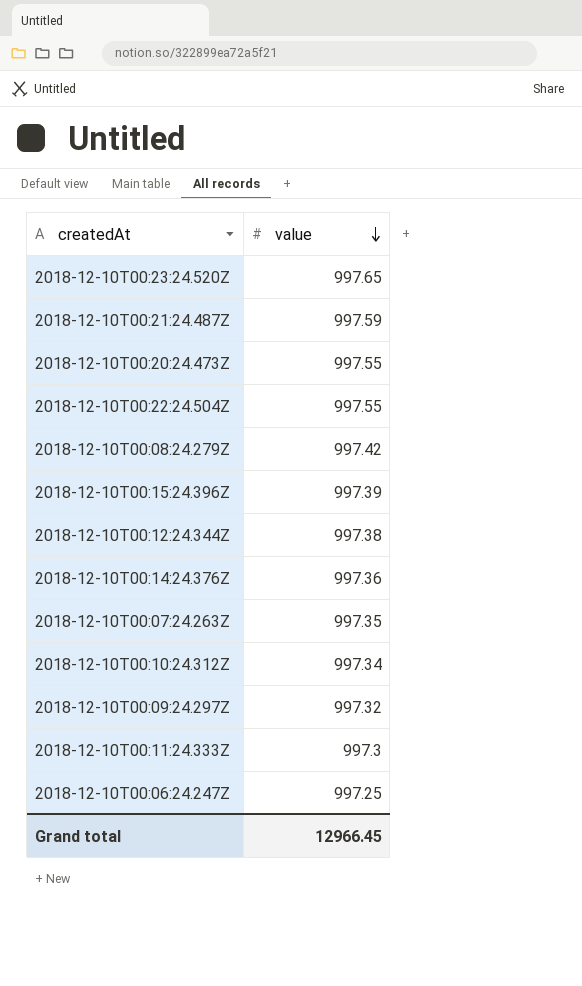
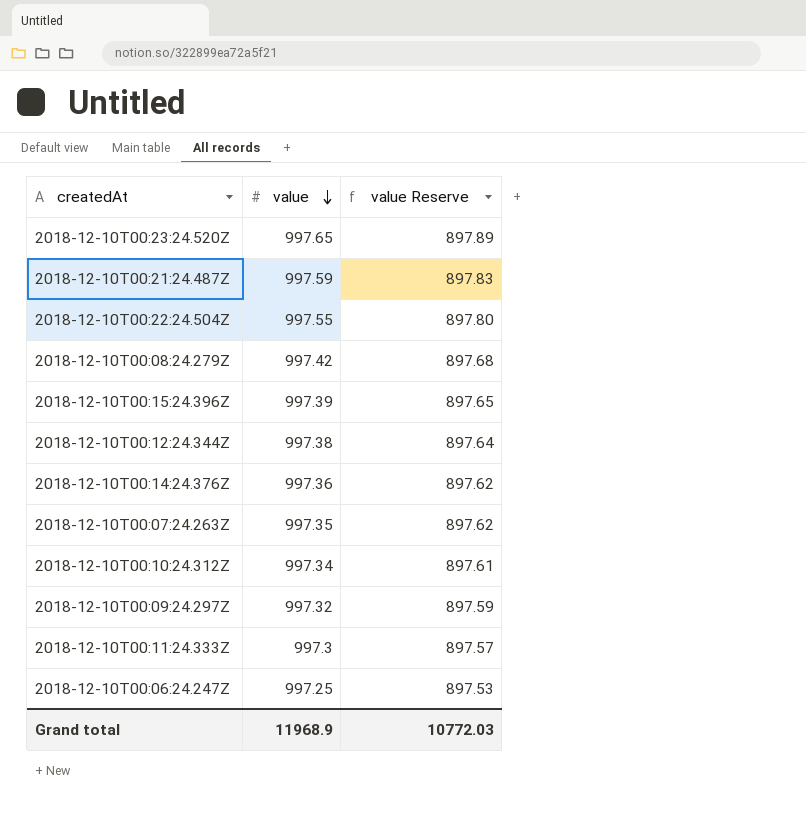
column value Reserve | formula: none -> [value] * 0.9
row 2018-12-10T00:20:24.473Z: 997.55 -> none
Grand total | value: 12966.45 -> 11968.9

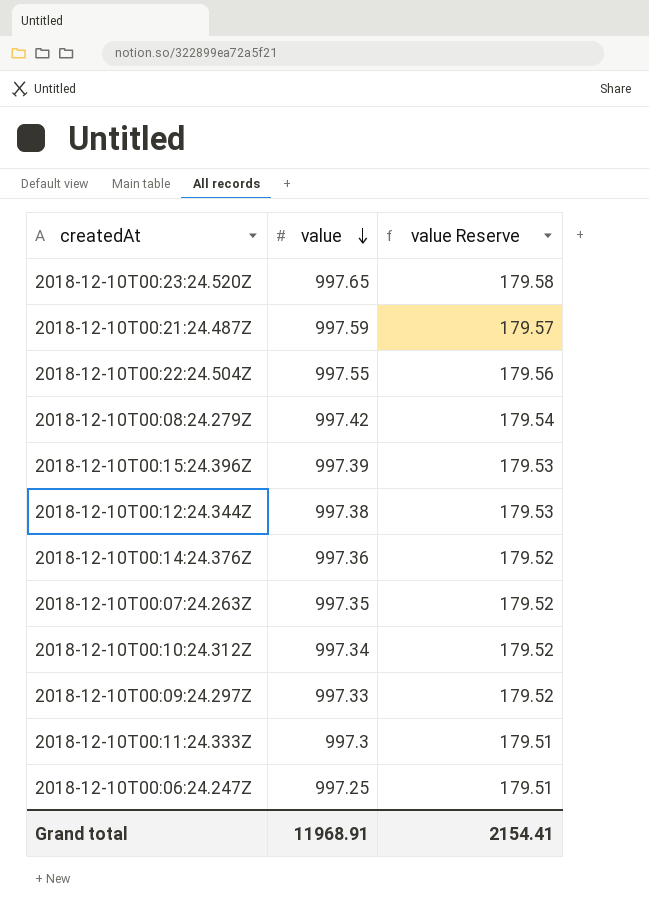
column value Reserve | formula: [value] * 0.9 -> [value] * 0.18
2018-12-10T00:09:24.297Z | value: 997.32 -> 997.33
Grand total | value: 11968.9 -> 11968.91
Grand total | value Reserve: 10772.03 -> 2154.41

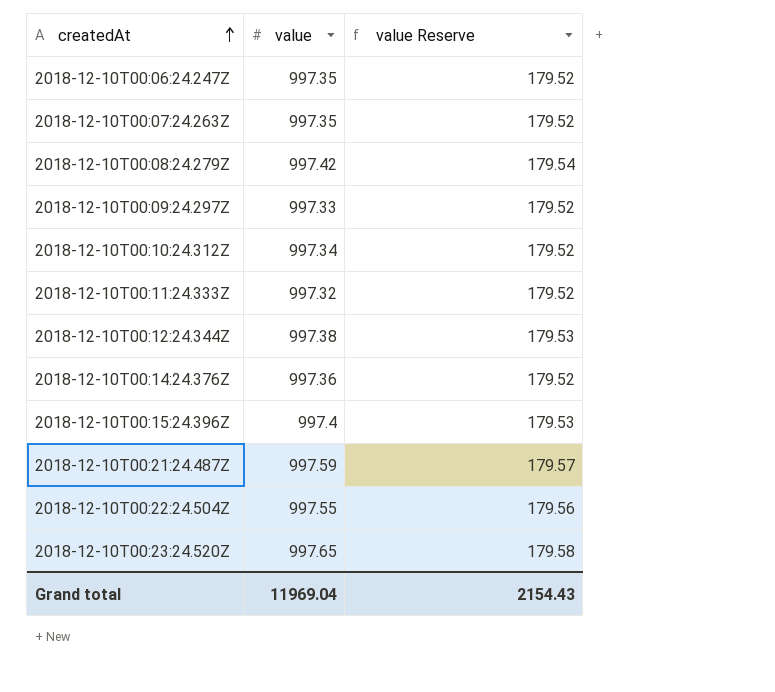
row order: value descending -> createdAt ascending
2018-12-10T00:06:24.247Z | value: 997.25 -> 997.35
2018-12-10T00:06:24.247Z | value Reserve: 179.51 -> 179.52
2018-12-10T00:11:24.333Z | value: 997.3 -> 997.32
2018-12-10T00:11:24.333Z | value Reserve: 179.51 -> 179.52
2018-12-10T00:15:24.396Z | value: 997.39 -> 997.4
Grand total | value: 11968.91 -> 11969.04
Grand total | value Reserve: 2154.41 -> 2154.43

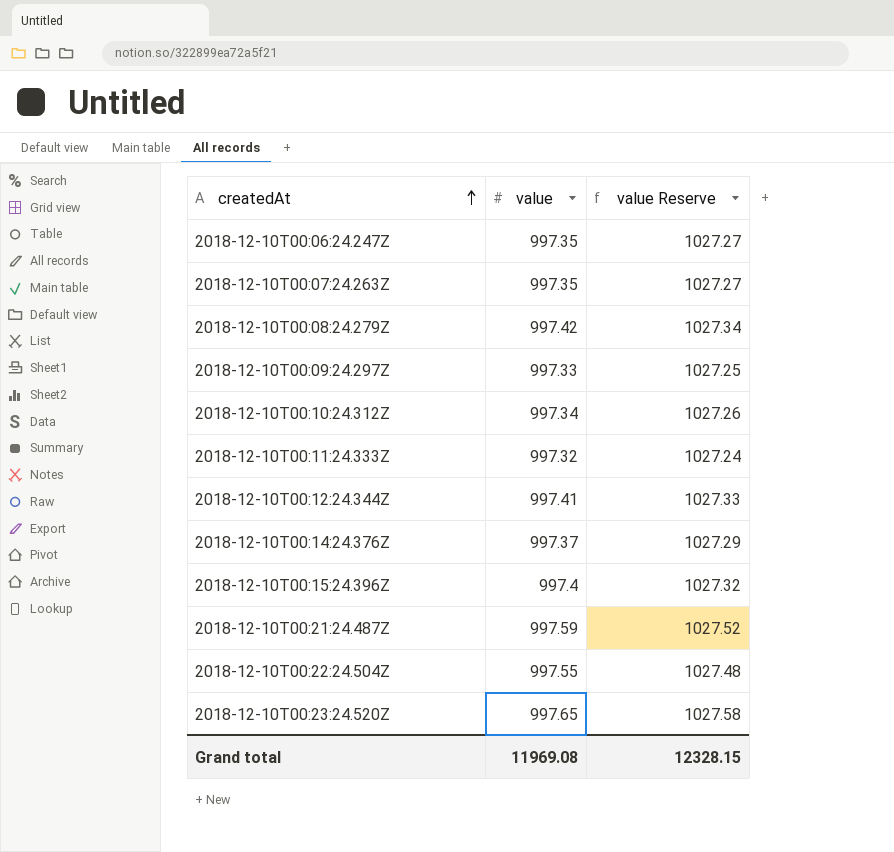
column value Reserve | formula: [value] * 0.18 -> [value] * 1.03
2018-12-10T00:12:24.344Z | value: 997.38 -> 997.41
2018-12-10T00:14:24.376Z | value: 997.36 -> 997.37
Grand total | value: 11969.04 -> 11969.08
Grand total | value Reserve: 2154.43 -> 12328.15

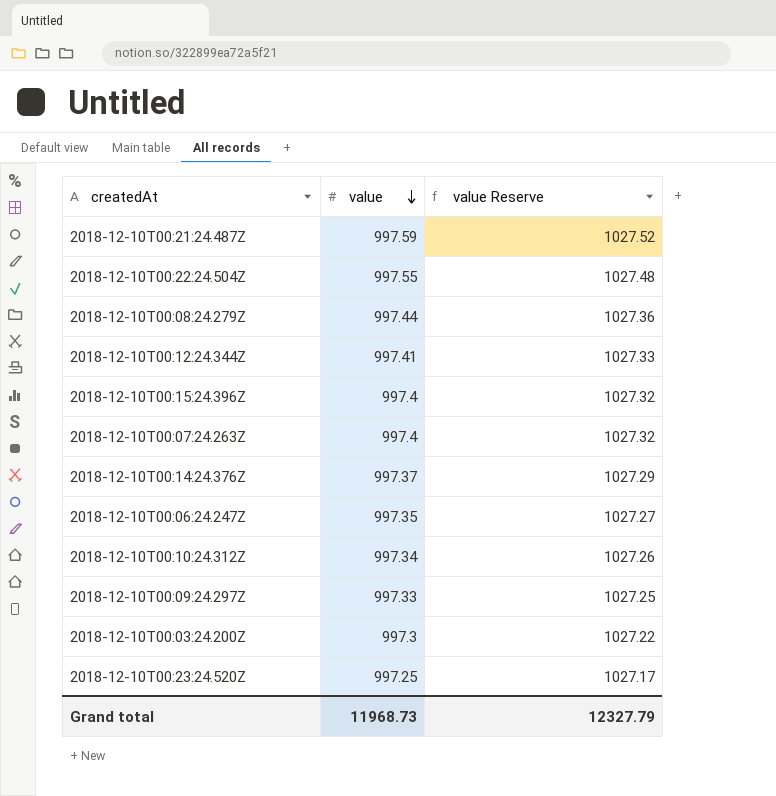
row order: createdAt ascending -> value descending
row 2018-12-10T00:11:24.333Z: 997.32 | 1027.24 -> none
2018-12-10T00:08:24.279Z | value: 997.42 -> 997.44
2018-12-10T00:08:24.279Z | value Reserve: 1027.34 -> 1027.36
2018-12-10T00:07:24.263Z | value: 997.35 -> 997.4
2018-12-10T00:07:24.263Z | value Reserve: 1027.27 -> 1027.32
row 2018-12-10T00:03:24.200Z: none -> 997.3 | 1027.22
2018-12-10T00:23:24.520Z | value: 997.65 -> 997.25
2018-12-10T00:23:24.520Z | value Reserve: 1027.58 -> 1027.17
Grand total | value: 11969.08 -> 11968.73
Grand total | value Reserve: 12328.15 -> 12327.79

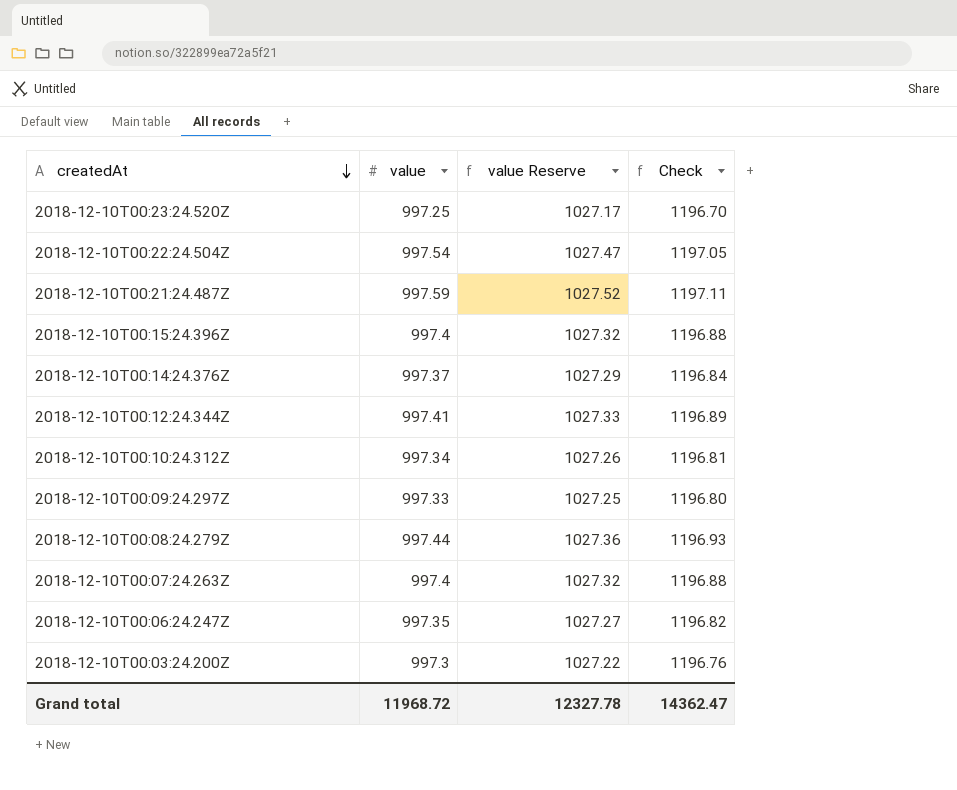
row order: value descending -> createdAt descending
column Check | formula: none -> [value] * 1.2
2018-12-10T00:22:24.504Z | value: 997.55 -> 997.54
2018-12-10T00:22:24.504Z | value Reserve: 1027.48 -> 1027.47
Grand total | value: 11968.73 -> 11968.72
Grand total | value Reserve: 12327.79 -> 12327.78

